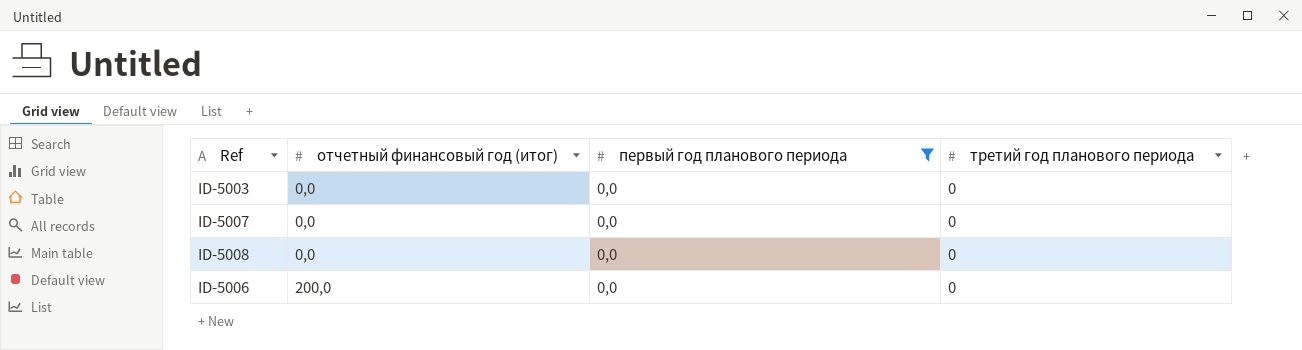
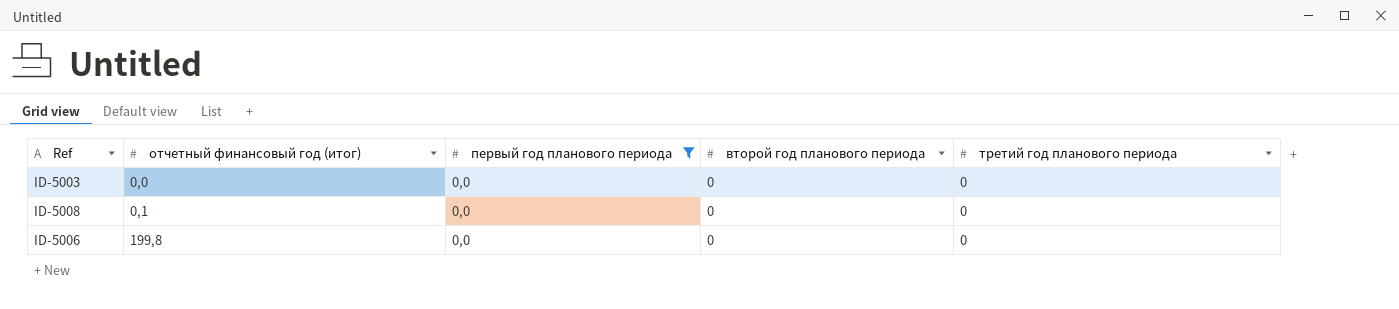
column второй год планового периода | position: none -> 4
row ID-5007: 0,0 | 0,0 | 0 -> none
ID-5008 | отчетный финансовый год (итог): 0,0 -> 0,1
ID-5006 | отчетный финансовый год (итог): 200,0 -> 199,8

